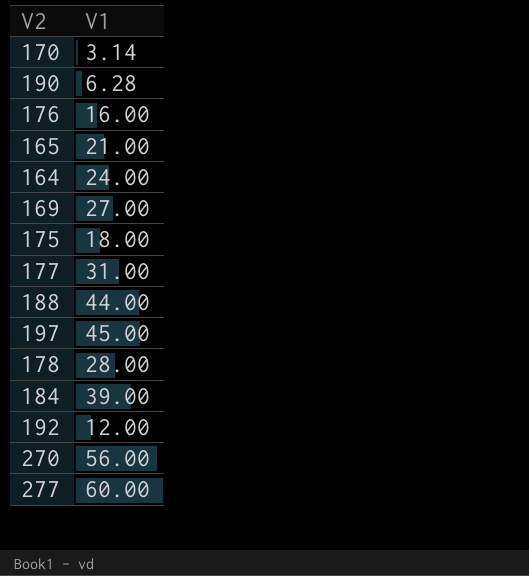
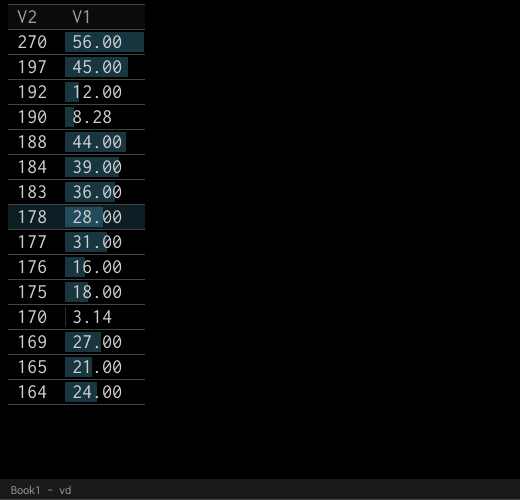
row order: none -> V2 descending
row 277: 60.00 -> none
190 | V1: 6.28 -> 8.28
row 183: none -> 36.00

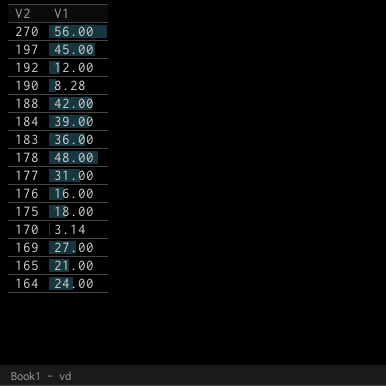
188 | V1: 44.00 -> 42.00
178 | V1: 28.00 -> 48.00

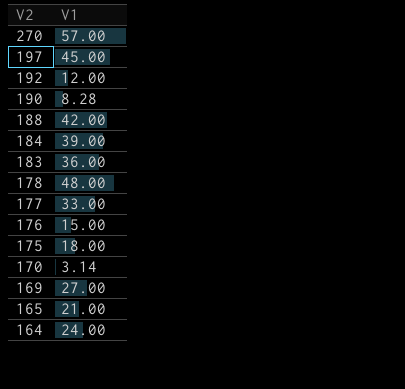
270 | V1: 56.00 -> 57.00
177 | V1: 31.00 -> 33.00
176 | V1: 16.00 -> 15.00

